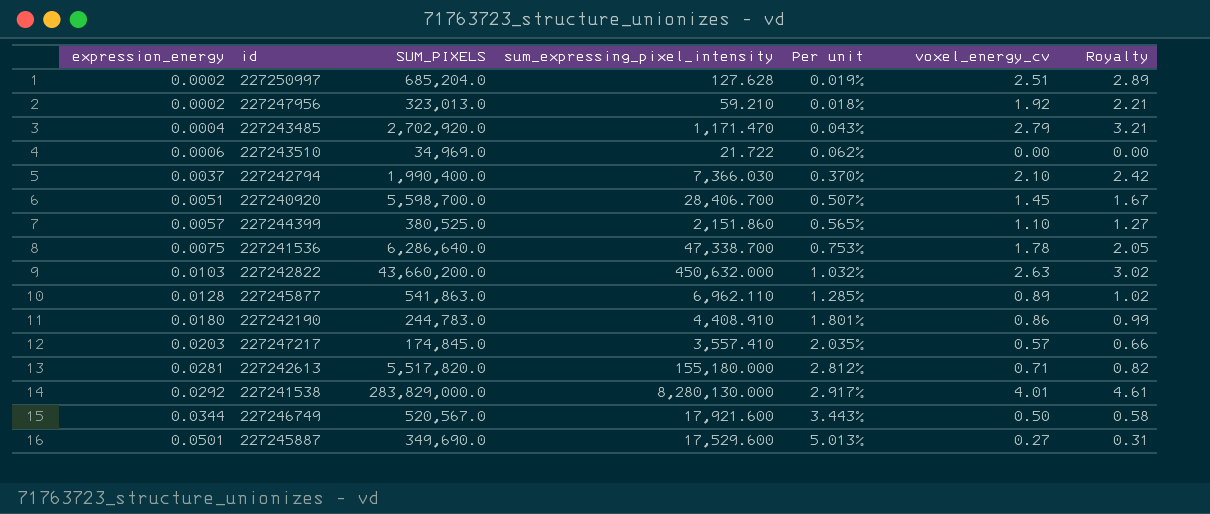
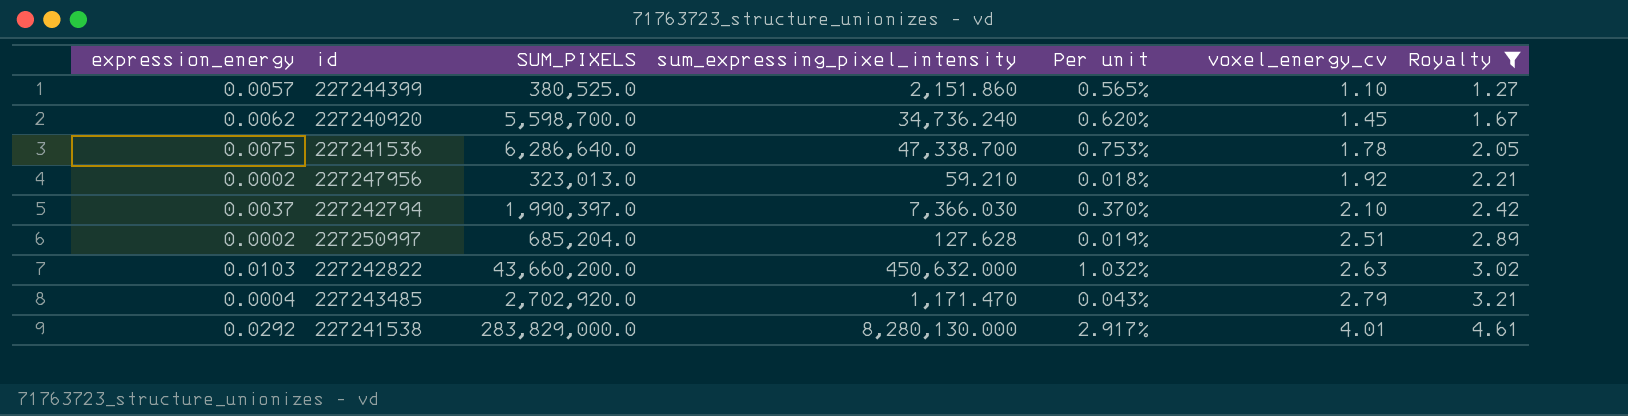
filter: none -> Royalty >= 1.27
row order: expression_energy ascending -> voxel_energy_cv ascending
227240920 | expression_energy: 0.0051 -> 0.0062
227240920 | sum_expressing_pixel_intensity: 28,406.700 -> 34,736.240
227240920 | Per unit: 0.507% -> 0.620%
227242794 | SUM_PIXELS: 1,990,400.0 -> 1,990,397.0

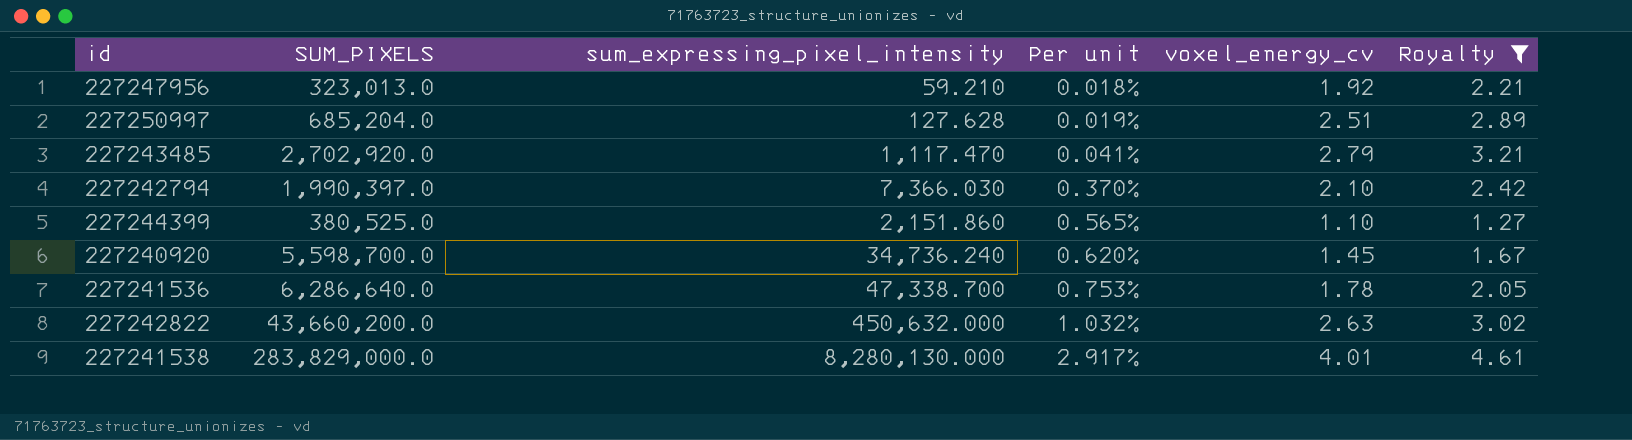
row order: voxel_energy_cv ascending -> Per unit ascending
column expression_energy | formula: [sum_expressing_pixel_intensity] / [SUM_PIXELS] -> none
227243485 | sum_expressing_pixel_intensity: 1,171.470 -> 1,117.470
227243485 | Per unit: 0.043% -> 0.041%

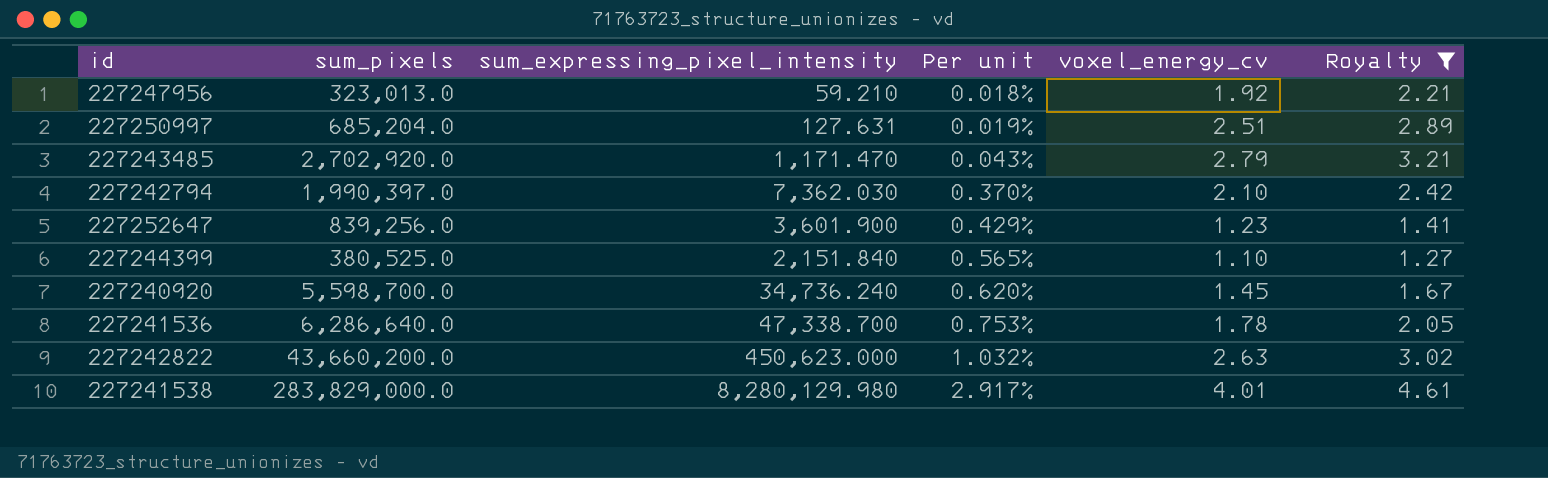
column name: SUM_PIXELS -> sum_pixels
227250997 | sum_expressing_pixel_intensity: 127.628 -> 127.631
227243485 | sum_expressing_pixel_intensity: 1,117.470 -> 1,171.470
227243485 | Per unit: 0.041% -> 0.043%
227242794 | sum_expressing_pixel_intensity: 7,366.030 -> 7,362.030
row 227252647: none -> 839,256.0 | 3,601.900 | 0.429% | 1.23 | 1.41
227244399 | sum_expressing_pixel_intensity: 2,151.860 -> 2,151.840
227242822 | sum_expressing_pixel_intensity: 450,632.000 -> 450,623.000
227241538 | sum_expressing_pixel_intensity: 8,280,130.000 -> 8,280,129.980

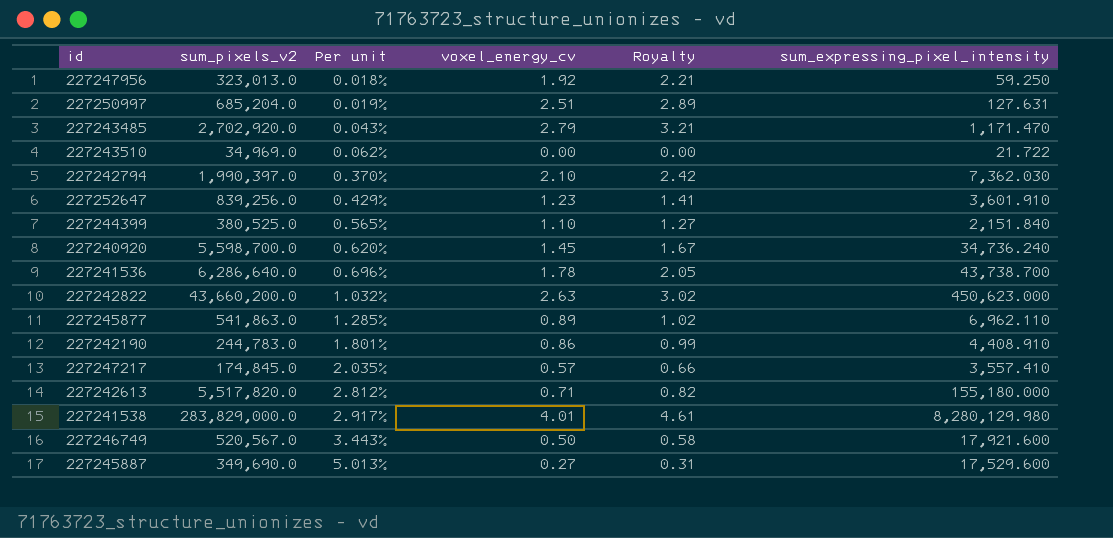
filter: Royalty >= 1.27 -> none
column name: sum_pixels -> sum_pixels_v2
column sum_expressing_pixel_intensity | position: 3 -> 6
227247956 | sum_expressing_pixel_intensity: 59.210 -> 59.250
227252647 | sum_expressing_pixel_intensity: 3,601.900 -> 3,601.910
227241536 | Per unit: 0.753% -> 0.696%
227241536 | sum_expressing_pixel_intensity: 47,338.700 -> 43,738.700

